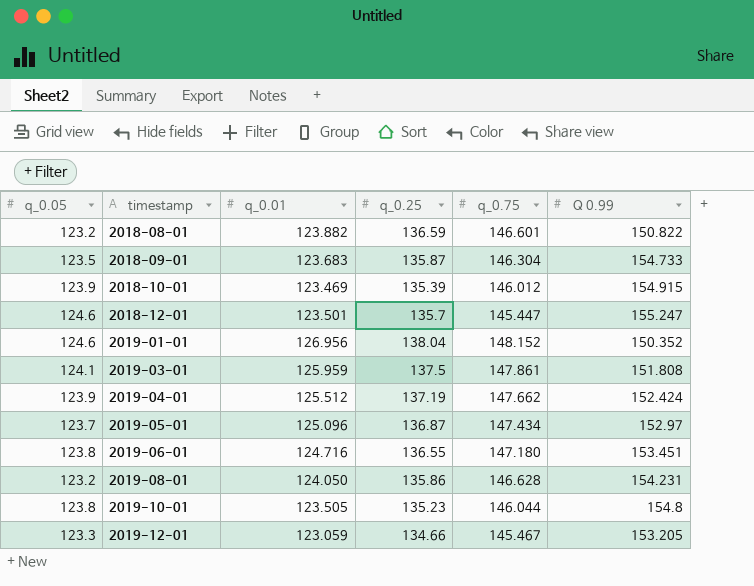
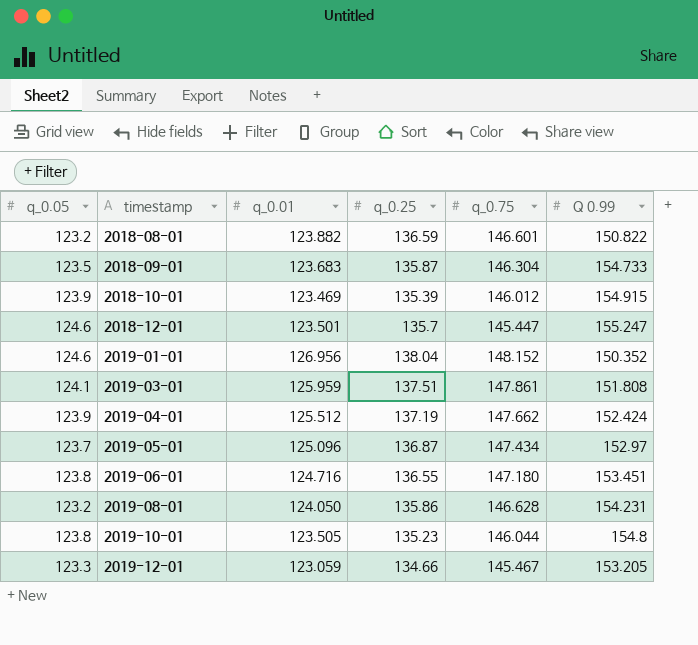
2019-03-01 | q_0.25: 137.5 -> 137.51

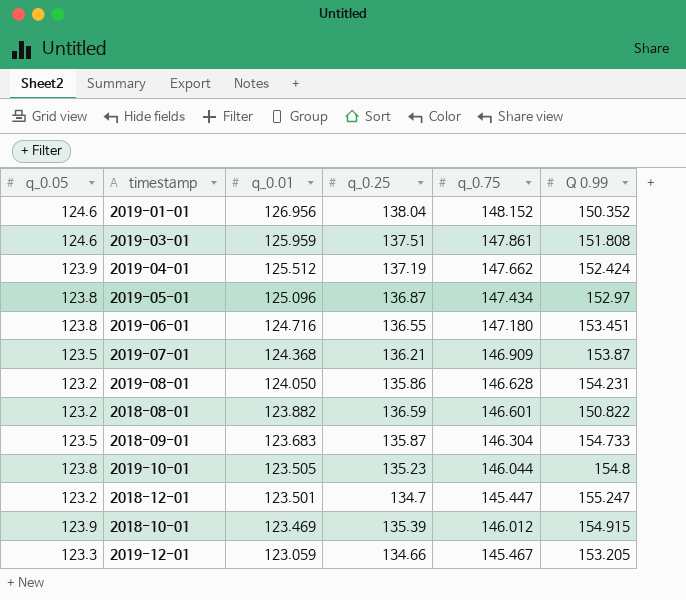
row order: timestamp ascending -> q_0.01 descending
2019-03-01 | q_0.05: 124.1 -> 124.6
2019-05-01 | q_0.05: 123.7 -> 123.8
row 2019-07-01: none -> 123.5 | 124.368 | 136.21 | 146.909 | 153.87
2018-12-01 | q_0.05: 124.6 -> 123.2
2018-12-01 | q_0.25: 135.7 -> 134.7

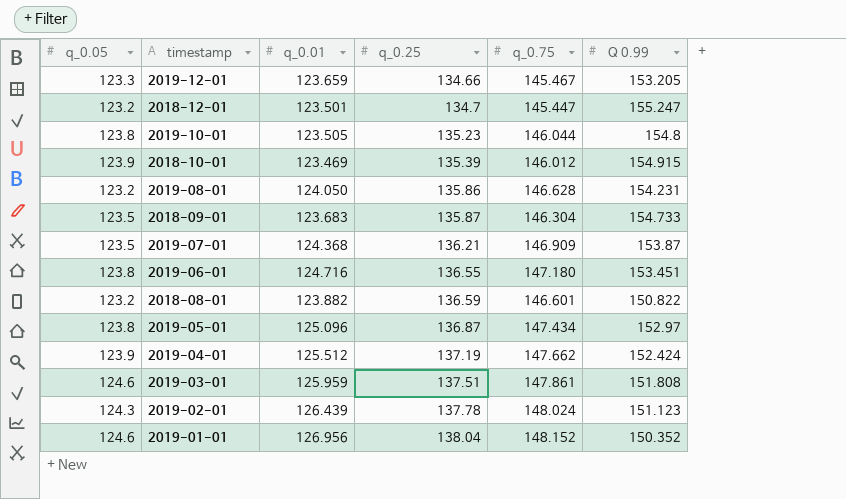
row order: q_0.01 descending -> q_0.25 ascending
2019-12-01 | q_0.01: 123.059 -> 123.659
row 2019-02-01: none -> 124.3 | 126.439 | 137.78 | 148.024 | 151.123

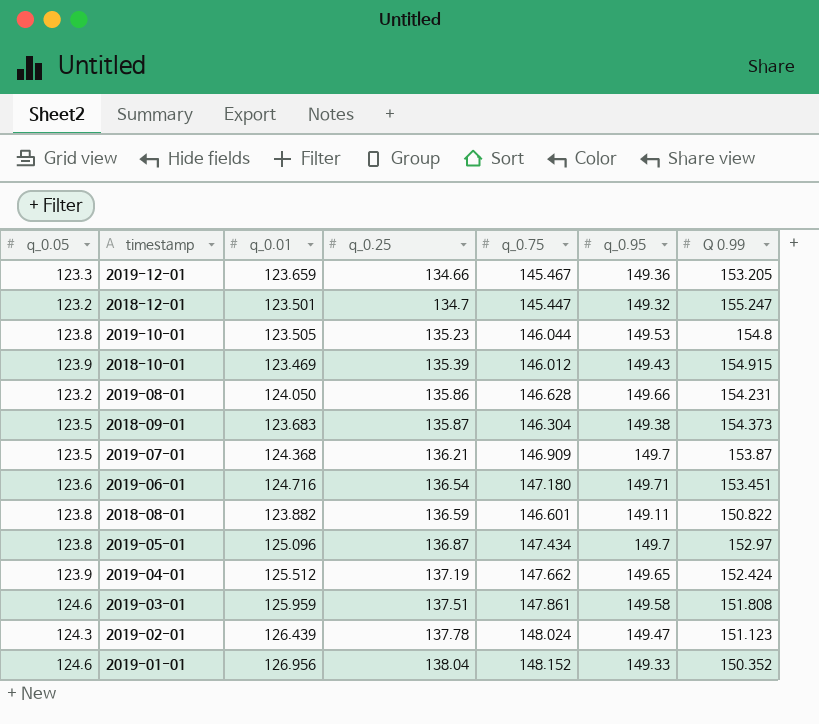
column q_0.95 | position: none -> 6
2018-09-01 | Q 0.99: 154.733 -> 154.373
2019-06-01 | q_0.05: 123.8 -> 123.6
2019-06-01 | q_0.25: 136.55 -> 136.54
2018-08-01 | q_0.05: 123.2 -> 123.8

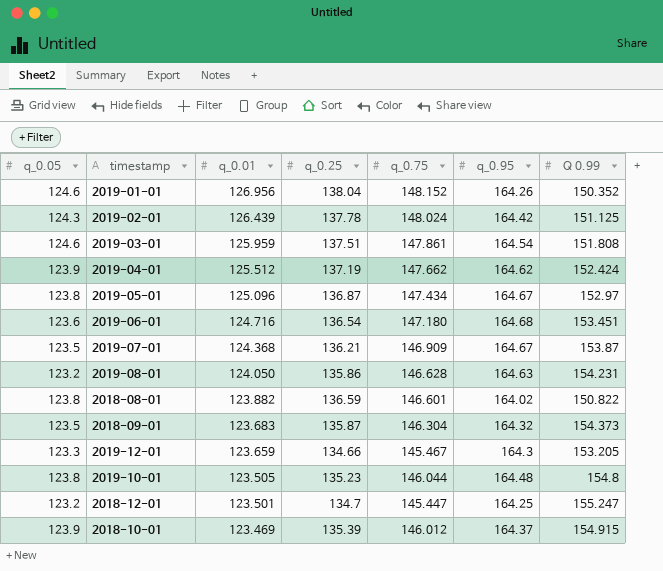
row order: q_0.25 ascending -> q_0.01 descending
2019-01-01 | q_0.95: 149.33 -> 164.26
2019-02-01 | q_0.95: 149.47 -> 164.42
2019-02-01 | Q 0.99: 151.123 -> 151.125
2019-03-01 | q_0.95: 149.58 -> 164.54
2019-04-01 | q_0.95: 149.65 -> 164.62
2019-05-01 | q_0.95: 149.7 -> 164.67
2019-06-01 | q_0.95: 149.71 -> 164.68
2019-07-01 | q_0.95: 149.7 -> 164.67
2019-08-01 | q_0.95: 149.66 -> 164.63
2018-08-01 | q_0.95: 149.11 -> 164.02
2018-09-01 | q_0.95: 149.38 -> 164.32
2019-12-01 | q_0.95: 149.36 -> 164.3
2019-10-01 | q_0.95: 149.53 -> 164.48
2018-12-01 | q_0.95: 149.32 -> 164.25
2018-10-01 | q_0.95: 149.43 -> 164.37

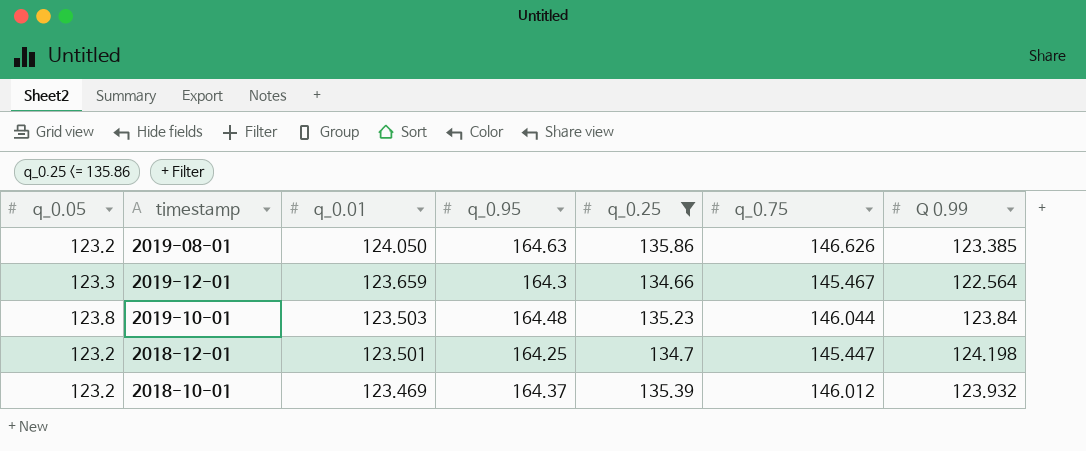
filter: none -> q_0.25 <= 135.86
column q_0.95 | position: 6 -> 4
2019-08-01 | q_0.75: 146.628 -> 146.626
2019-08-01 | Q 0.99: 154.231 -> 123.385
2019-12-01 | Q 0.99: 153.205 -> 122.564
2019-10-01 | q_0.01: 123.505 -> 123.503
2019-10-01 | Q 0.99: 154.8 -> 123.84
2018-12-01 | Q 0.99: 155.247 -> 124.198
2018-10-01 | q_0.05: 123.9 -> 123.2
2018-10-01 | Q 0.99: 154.915 -> 123.932

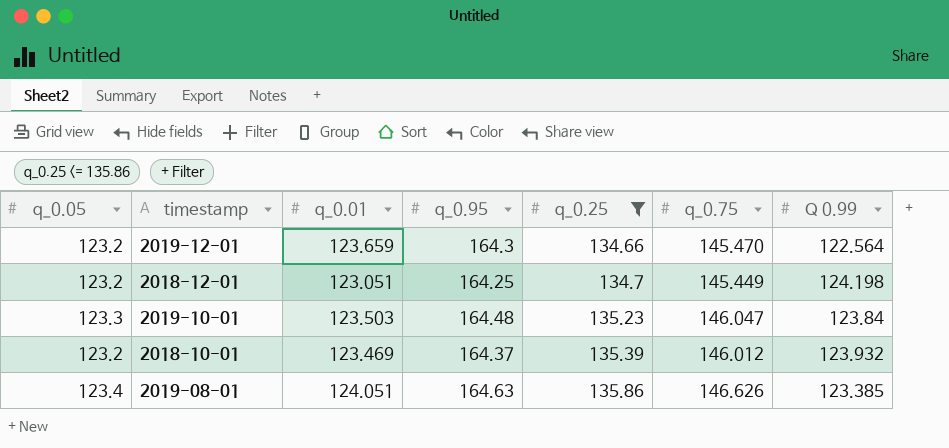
row order: q_0.01 descending -> q_0.25 ascending
2019-12-01 | q_0.05: 123.3 -> 123.2
2019-12-01 | q_0.75: 145.467 -> 145.470
2018-12-01 | q_0.01: 123.501 -> 123.051
2018-12-01 | q_0.75: 145.447 -> 145.449
2019-10-01 | q_0.05: 123.8 -> 123.3
2019-10-01 | q_0.75: 146.044 -> 146.047
2019-08-01 | q_0.05: 123.2 -> 123.4
2019-08-01 | q_0.01: 124.050 -> 124.051

